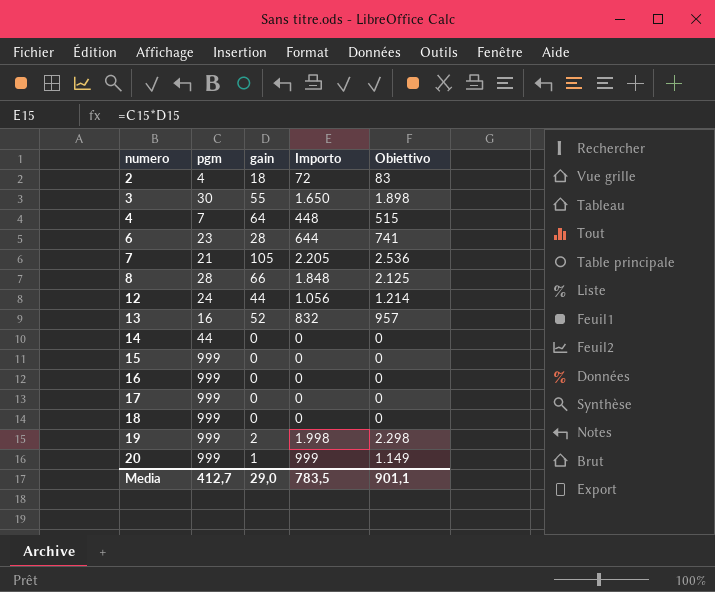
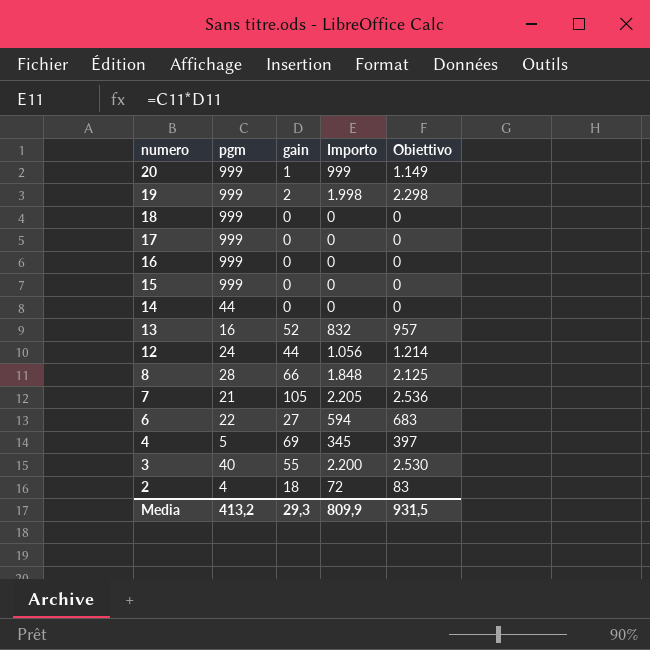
row order: numero ascending -> numero descending
6 | pgm: 23 -> 22
6 | gain: 28 -> 27
6 | Importo: 644 -> 594
6 | Obiettivo: 741 -> 683
4 | pgm: 7 -> 5
4 | gain: 64 -> 69
4 | Importo: 448 -> 345
4 | Obiettivo: 515 -> 397
3 | pgm: 30 -> 40
3 | Importo: 1.650 -> 2.200
3 | Obiettivo: 1.898 -> 2.530
Media | pgm: 412,7 -> 413,2
Media | gain: 29,0 -> 29,3
Media | Importo: 783,5 -> 809,9
Media | Obiettivo: 901,1 -> 931,5

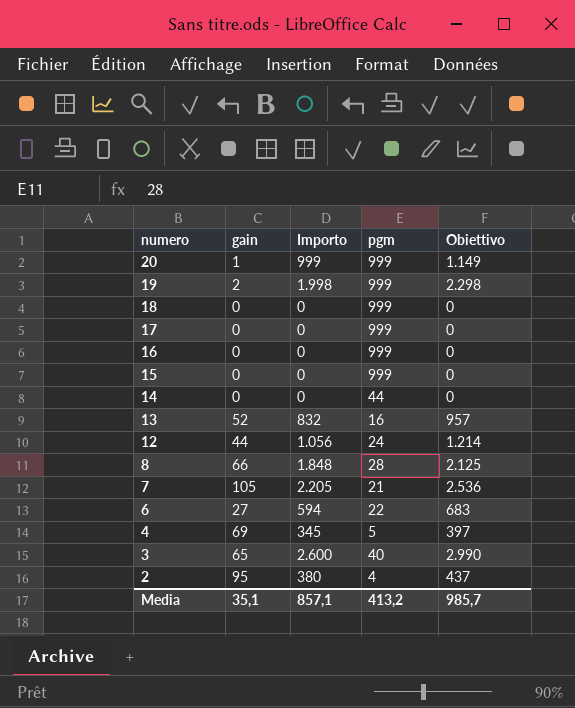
column pgm | position: 2 -> 4
3 | gain: 55 -> 65
3 | Importo: 2.200 -> 2.600
3 | Obiettivo: 2.530 -> 2.990
2 | gain: 18 -> 95
2 | Importo: 72 -> 380
2 | Obiettivo: 83 -> 437
Media | gain: 29,3 -> 35,1
Media | Importo: 809,9 -> 857,1
Media | Obiettivo: 931,5 -> 985,7

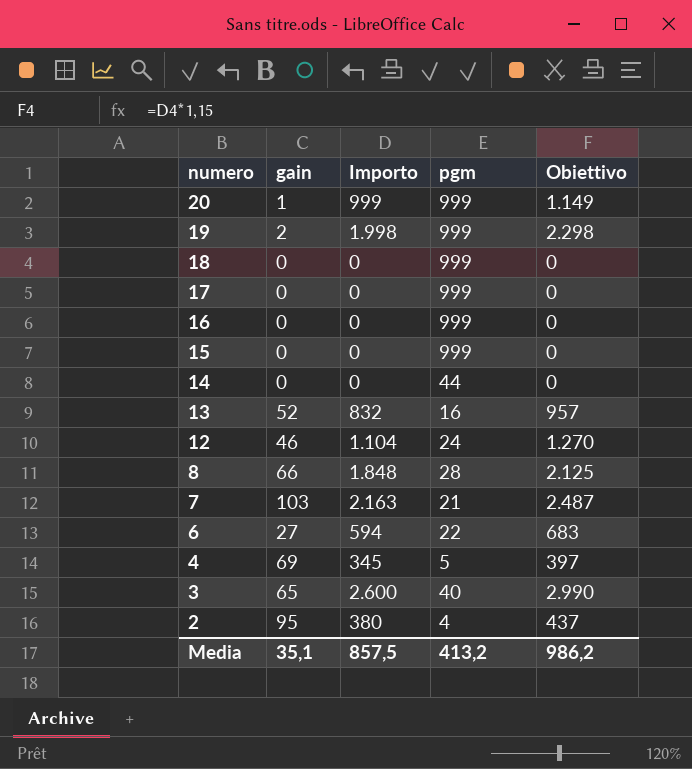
12 | gain: 44 -> 46
12 | Importo: 1.056 -> 1.104
12 | Obiettivo: 1.214 -> 1.270
7 | gain: 105 -> 103
7 | Importo: 2.205 -> 2.163
7 | Obiettivo: 2.536 -> 2.487
Media | Importo: 857,1 -> 857,5
Media | Obiettivo: 985,7 -> 986,2

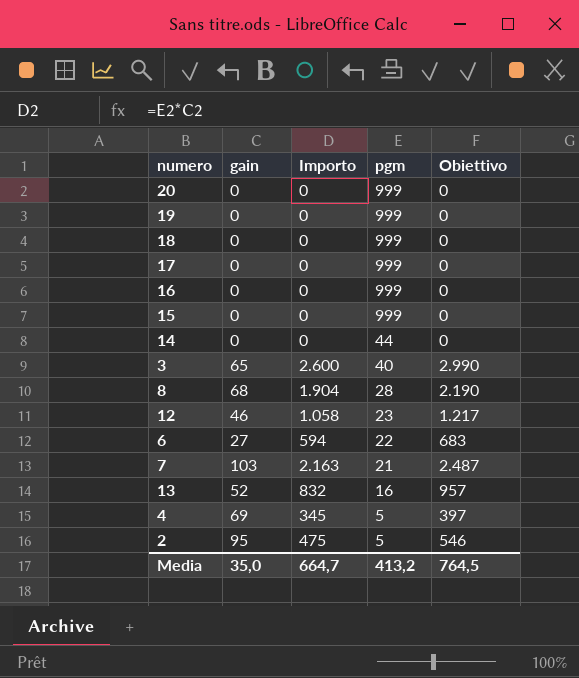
row order: numero descending -> pgm descending
20 | gain: 1 -> 0
20 | Importo: 999 -> 0
20 | Obiettivo: 1.149 -> 0
19 | gain: 2 -> 0
19 | Importo: 1.998 -> 0
19 | Obiettivo: 2.298 -> 0
8 | gain: 66 -> 68
8 | Importo: 1.848 -> 1.904
8 | Obiettivo: 2.125 -> 2.190
12 | Importo: 1.104 -> 1.058
12 | pgm: 24 -> 23
12 | Obiettivo: 1.270 -> 1.217
2 | Importo: 380 -> 475
2 | pgm: 4 -> 5
2 | Obiettivo: 437 -> 546
Media | gain: 35,1 -> 35,0
Media | Importo: 857,5 -> 664,7
Media | Obiettivo: 986,2 -> 764,5

